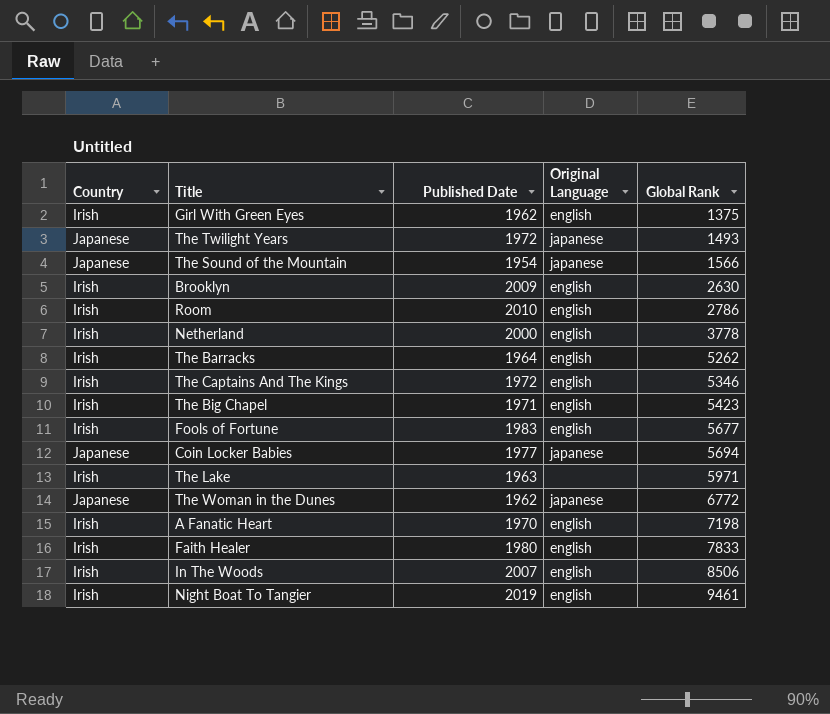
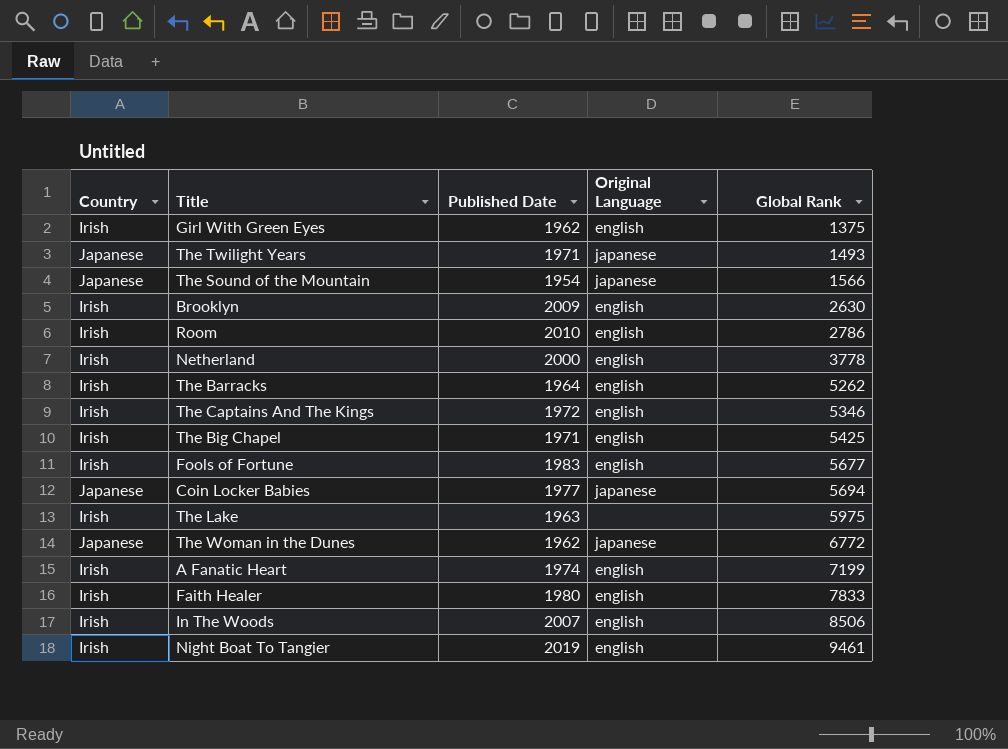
The Twilight Years | Published Date: 1972 -> 1971
The Big Chapel | Global Rank: 5423 -> 5425
The Lake | Global Rank: 5971 -> 5975
A Fanatic Heart | Published Date: 1970 -> 1974
A Fanatic Heart | Global Rank: 7198 -> 7199

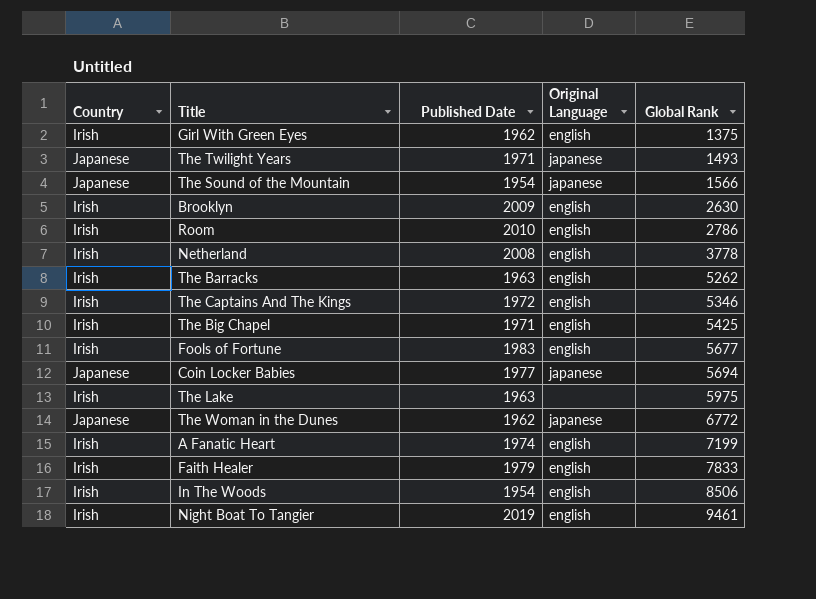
Netherland | Published Date: 2000 -> 2008
The Barracks | Published Date: 1964 -> 1963
Faith Healer | Published Date: 1980 -> 1979
In The Woods | Published Date: 2007 -> 1954

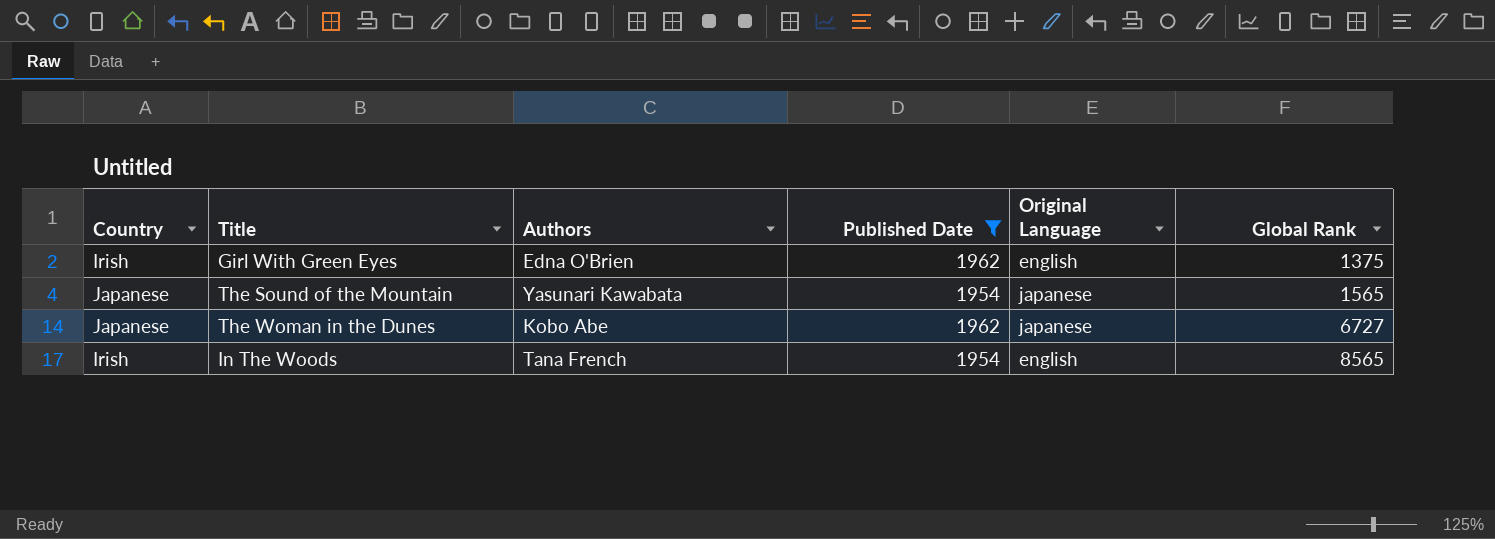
filter: none -> Published Date <= 1962
column Authors | position: none -> 3
The Sound of the Mountain | Global Rank: 1566 -> 1565
The Woman in the Dunes | Global Rank: 6772 -> 6727
In The Woods | Global Rank: 8506 -> 8565

